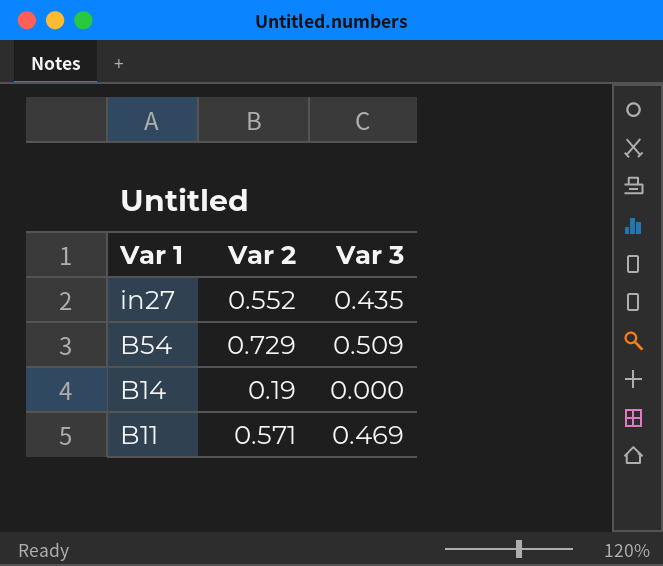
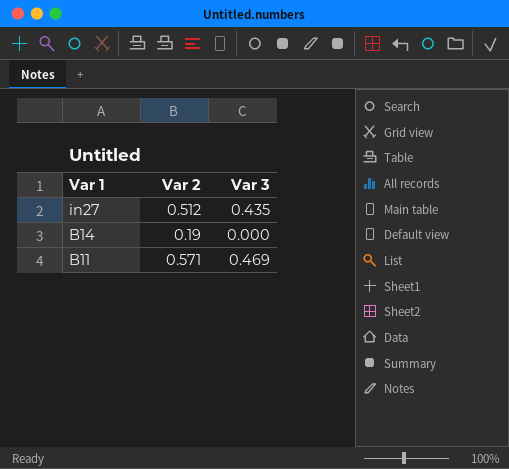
row B54: 0.729 | 0.509 -> none
in27 | Var 2: 0.552 -> 0.512

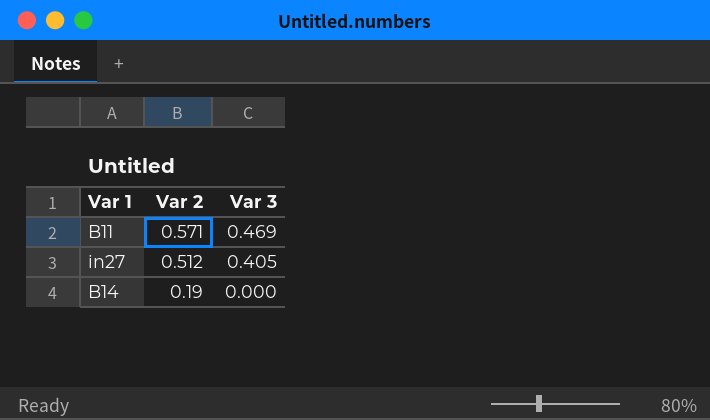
row order: Var 1 descending -> Var 2 descending
in27 | Var 3: 0.435 -> 0.405

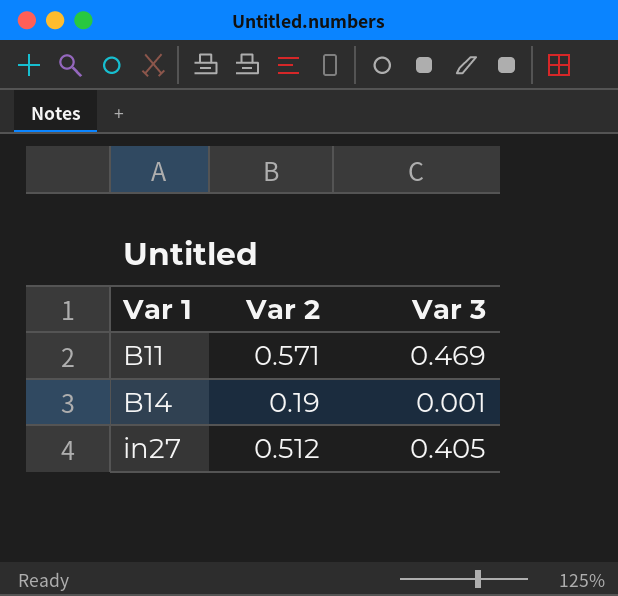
row order: Var 2 descending -> Var 1 ascending
B14 | Var 3: 0.000 -> 0.001

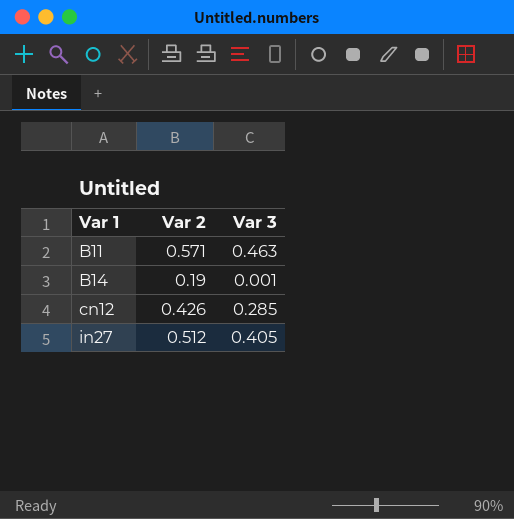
B11 | Var 3: 0.469 -> 0.463
row cn12: none -> 0.426 | 0.285

